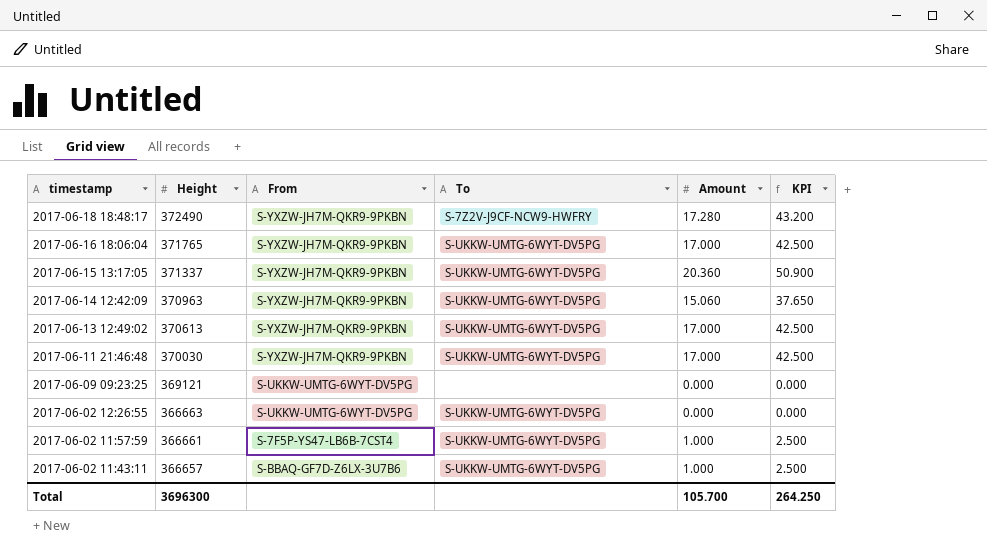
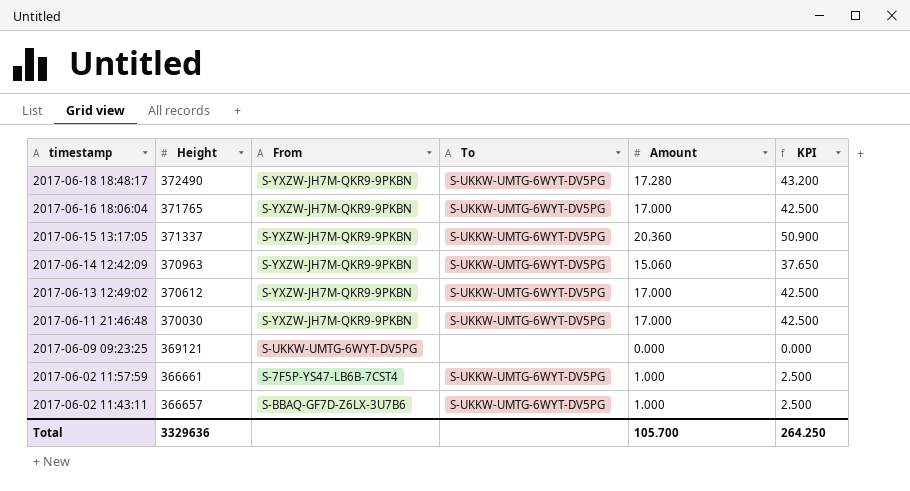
row 2017-06-02 12:26:55: 366663 | S-UKKW-UMTG-6WYT-DV5PG | S-UKKW-UMTG-6WYT-DV5PG | 0.000 | 0.000 -> none
2017-06-18 18:48:17 | To: S-7Z2V-J9CF-NCW9-HWFRY -> S-UKKW-UMTG-6WYT-DV5PG
2017-06-13 12:49:02 | Height: 370613 -> 370612
Total | Height: 3696300 -> 3329636

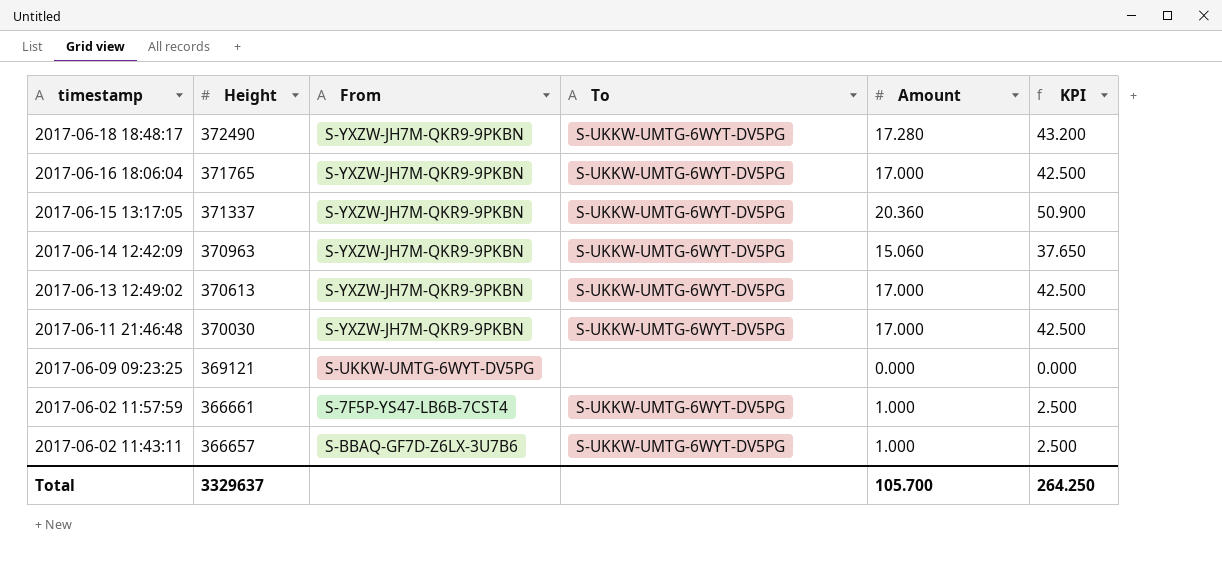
2017-06-13 12:49:02 | Height: 370612 -> 370613
Total | Height: 3329636 -> 3329637

